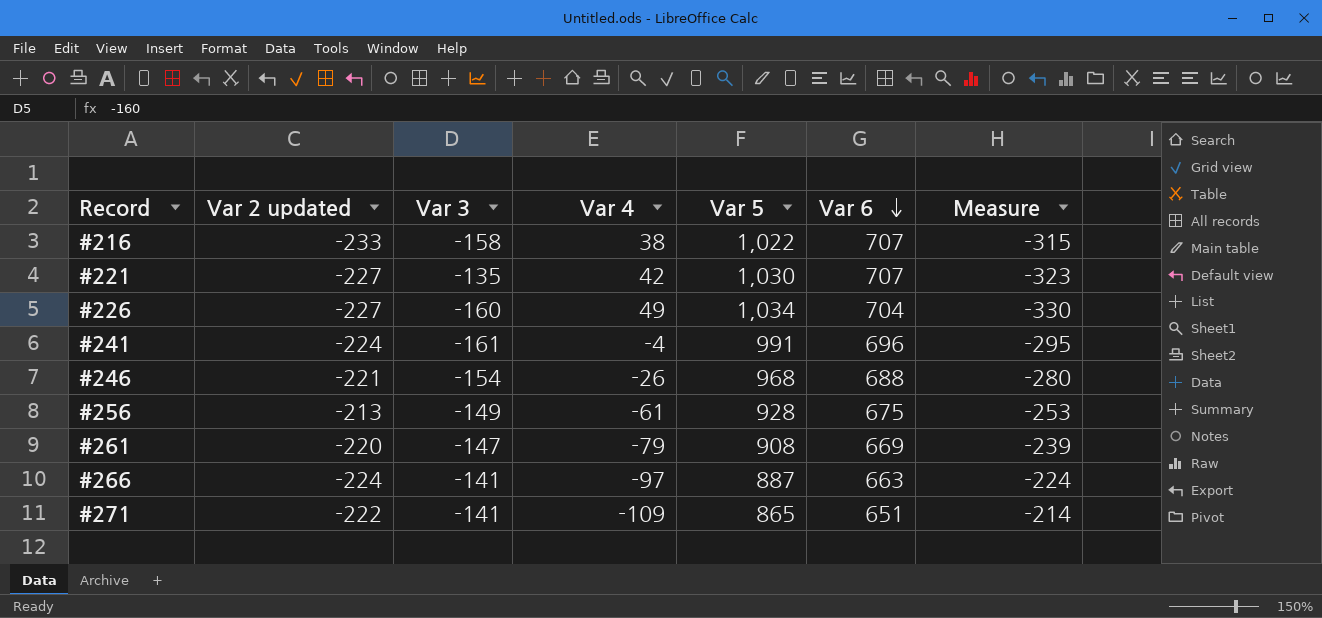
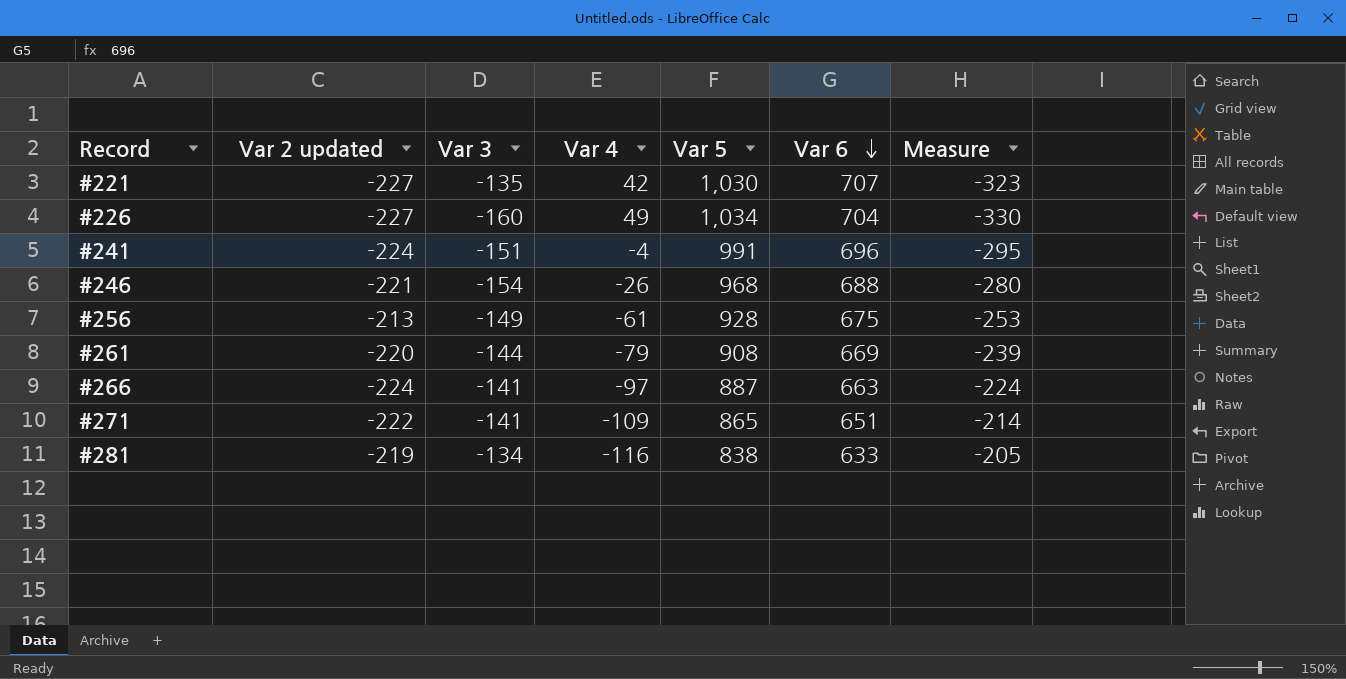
row #216: -233 | -158 | 38 | 1,022 | 707 | -315 -> none
#241 | Var 3: -161 -> -151
#261 | Var 3: -147 -> -144
row #281: none -> -219 | -134 | -116 | 838 | 633 | -205

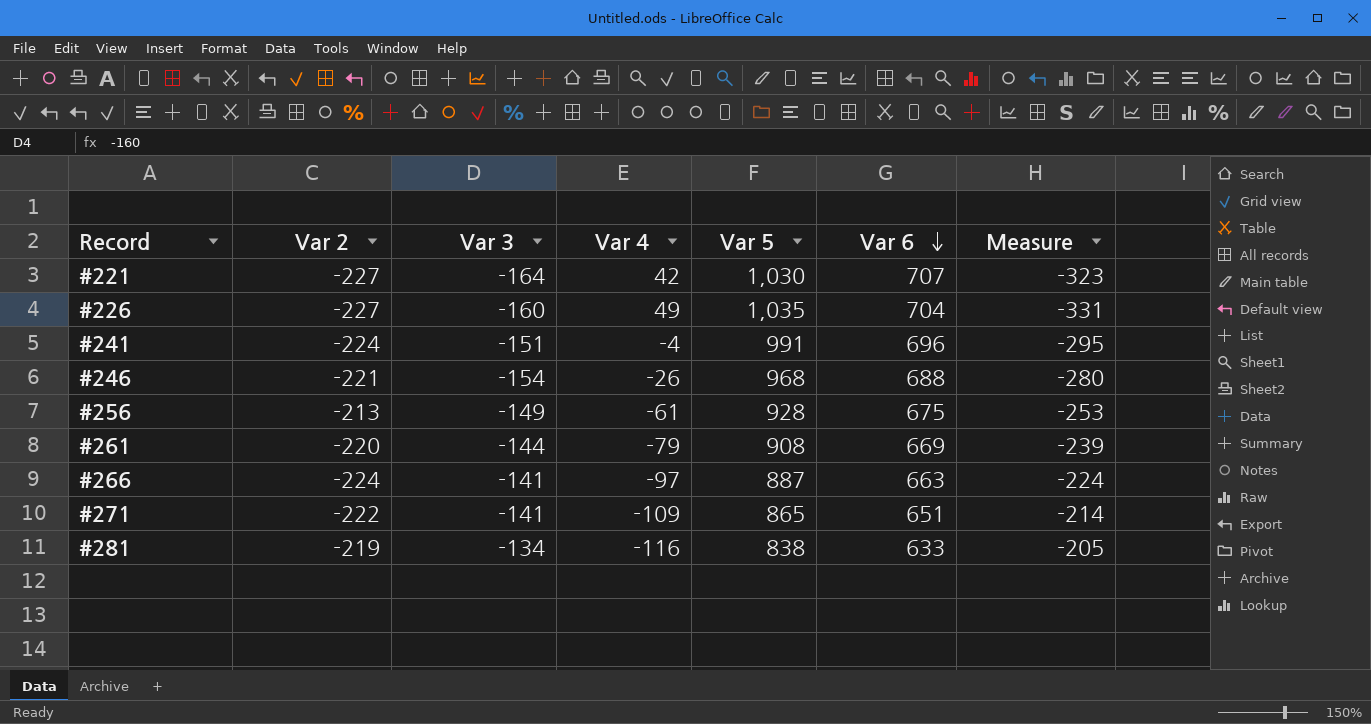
column name: Var 2 updated -> Var 2
#221 | Var 3: -135 -> -164
#226 | Var 5: 1,034 -> 1,035
#226 | Measure: -330 -> -331

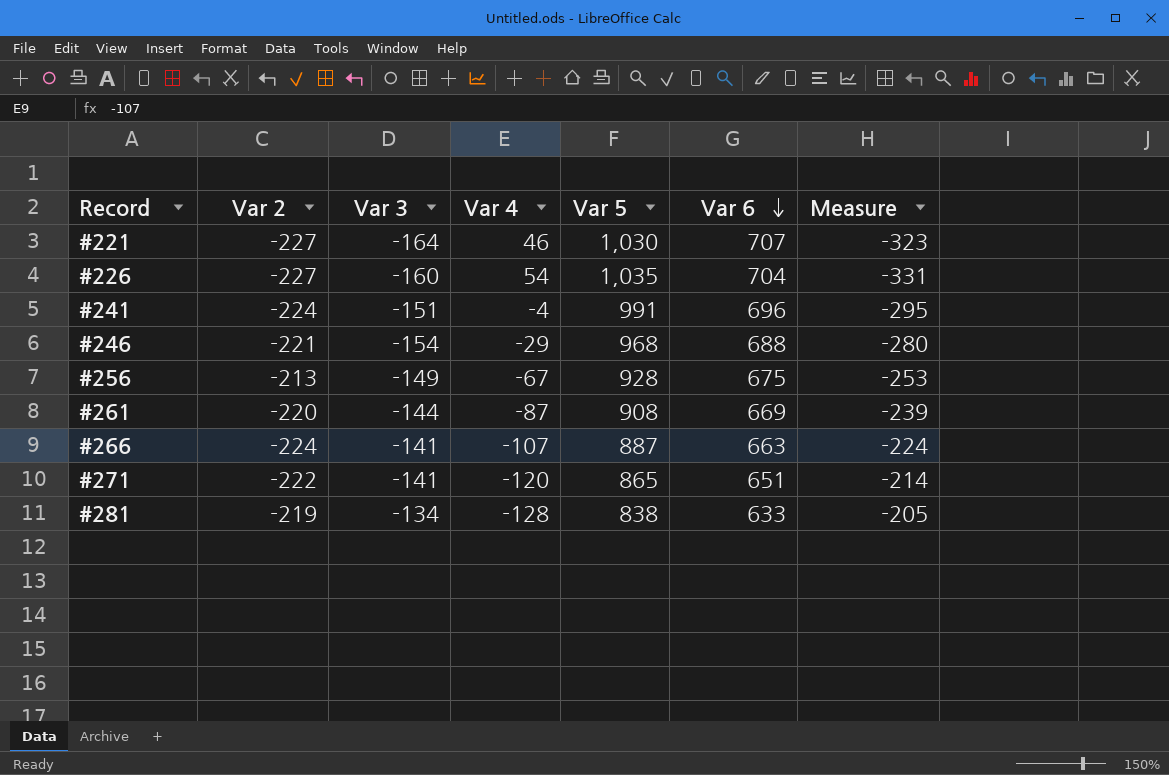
#221 | Var 4: 42 -> 46
#226 | Var 4: 49 -> 54
#246 | Var 4: -26 -> -29
#256 | Var 4: -61 -> -67
#261 | Var 4: -79 -> -87
#266 | Var 4: -97 -> -107
#271 | Var 4: -109 -> -120
#281 | Var 4: -116 -> -128

